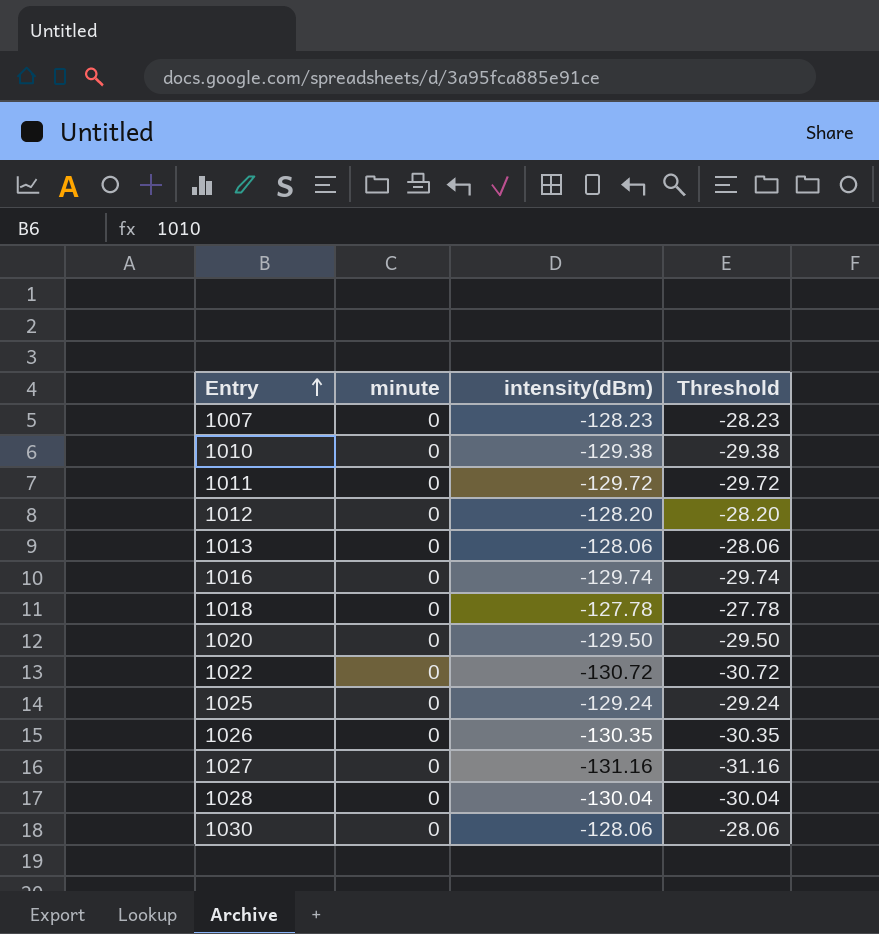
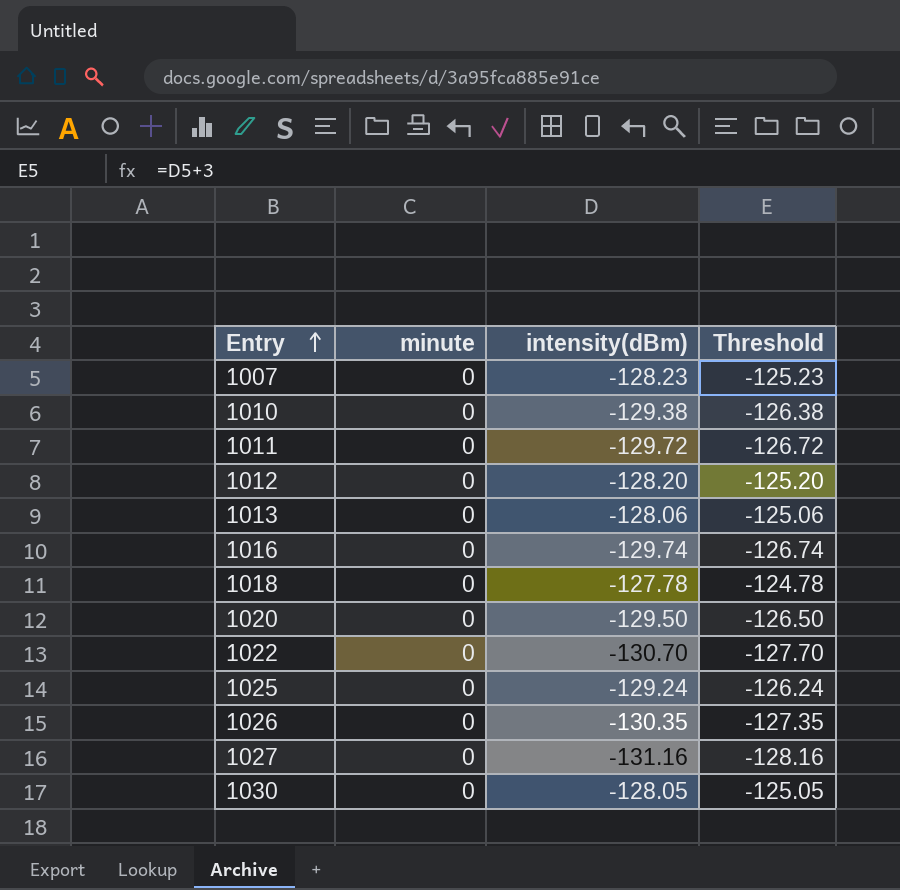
column Threshold | formula: [intensity(dBm)] + 100 -> [intensity(dBm)] + 3
row 1028: 0 | -130.04 | -30.04 -> none
1022 | intensity(dBm): -130.72 -> -130.70
1030 | intensity(dBm): -128.06 -> -128.05

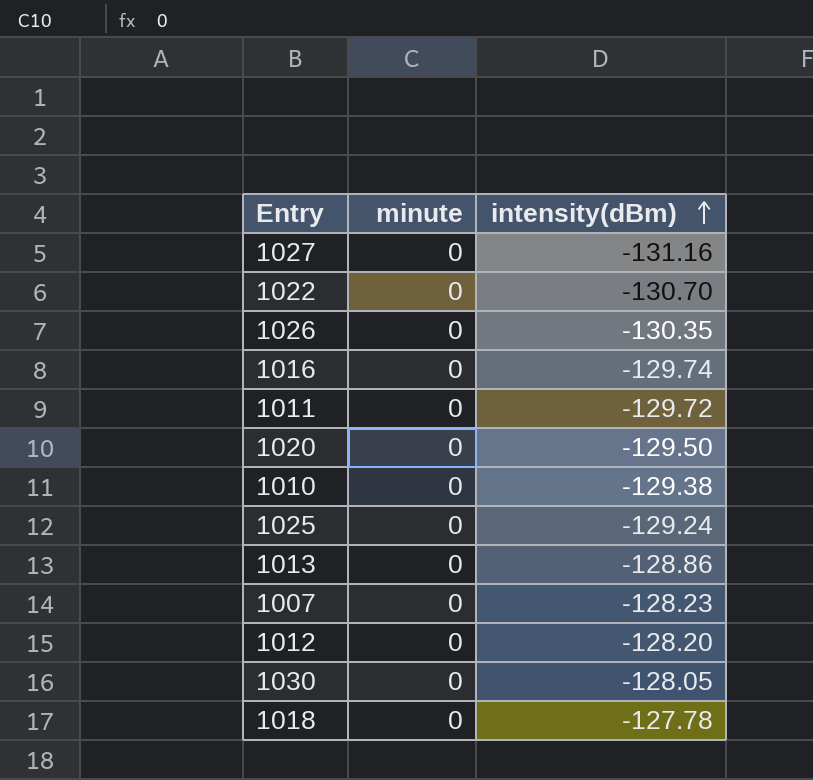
row order: Entry ascending -> intensity(dBm) ascending
column Threshold | formula: [intensity(dBm)] + 3 -> none
1013 | intensity(dBm): -128.06 -> -128.86

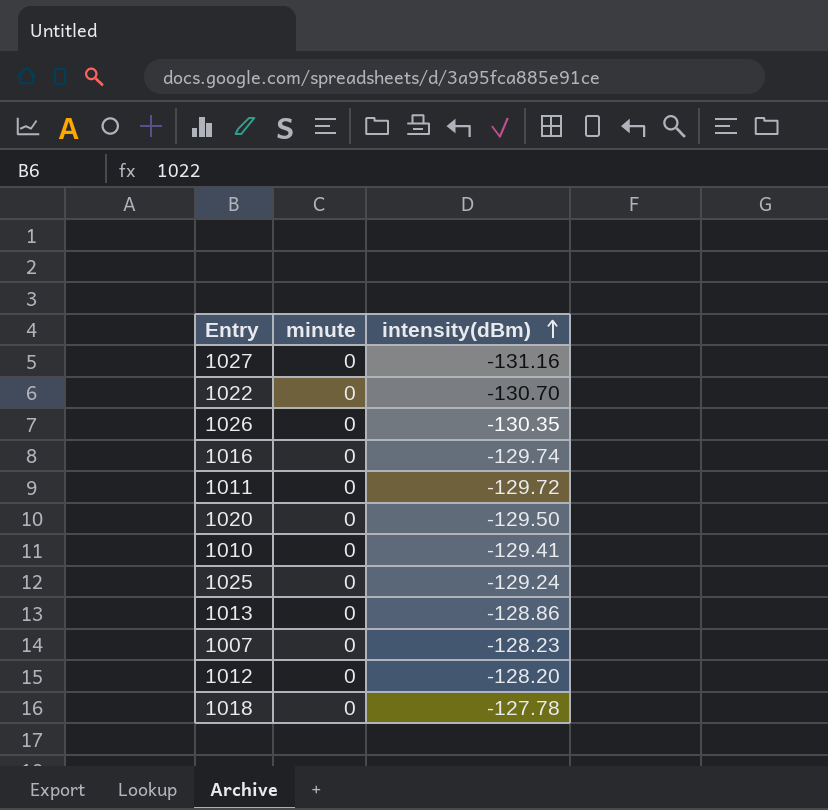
row 1030: 0 | -128.05 -> none
1010 | intensity(dBm): -129.38 -> -129.41

